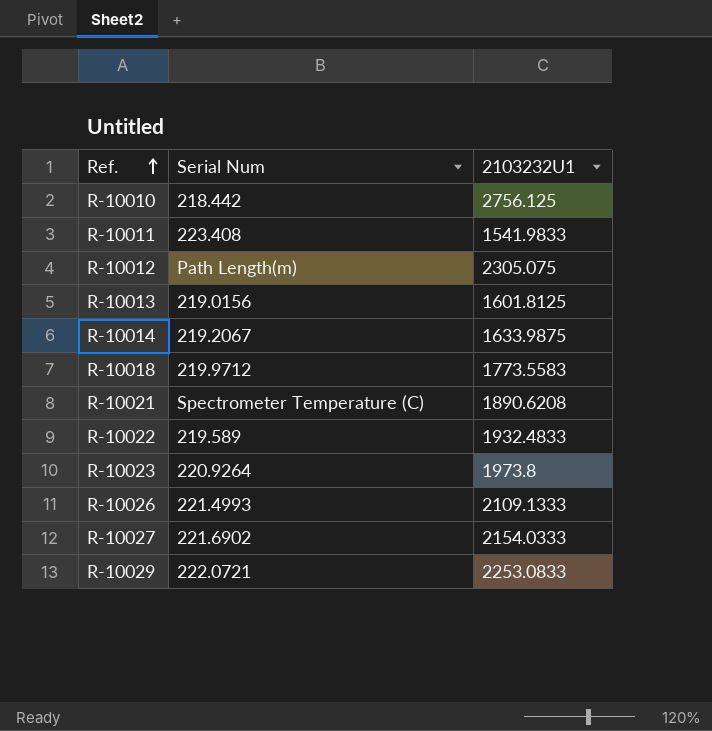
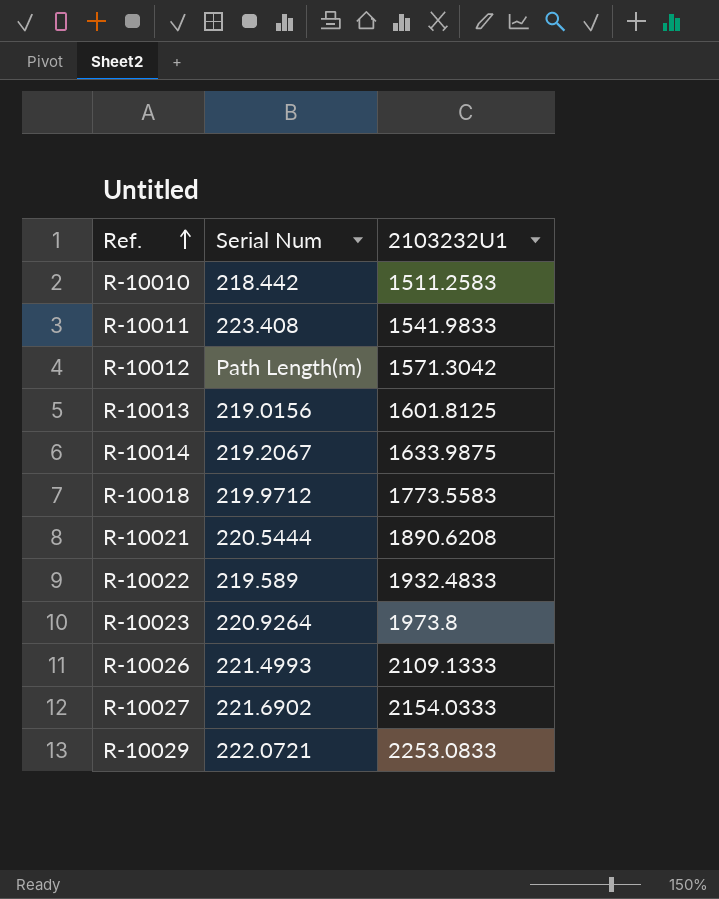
R-10010 | 2103232U1: 2756.125 -> 1511.2583
R-10012 | 2103232U1: 2305.075 -> 1571.3042
R-10021 | Serial Num: Spectrometer Temperature (C) -> 220.5444

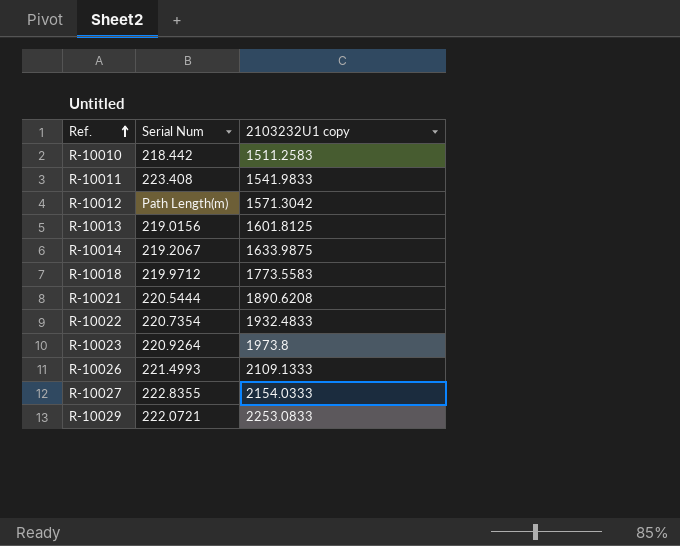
column name: 2103232U1 -> 2103232U1 copy
R-10022 | Serial Num: 219.589 -> 220.7354
R-10027 | Serial Num: 221.6902 -> 222.8355

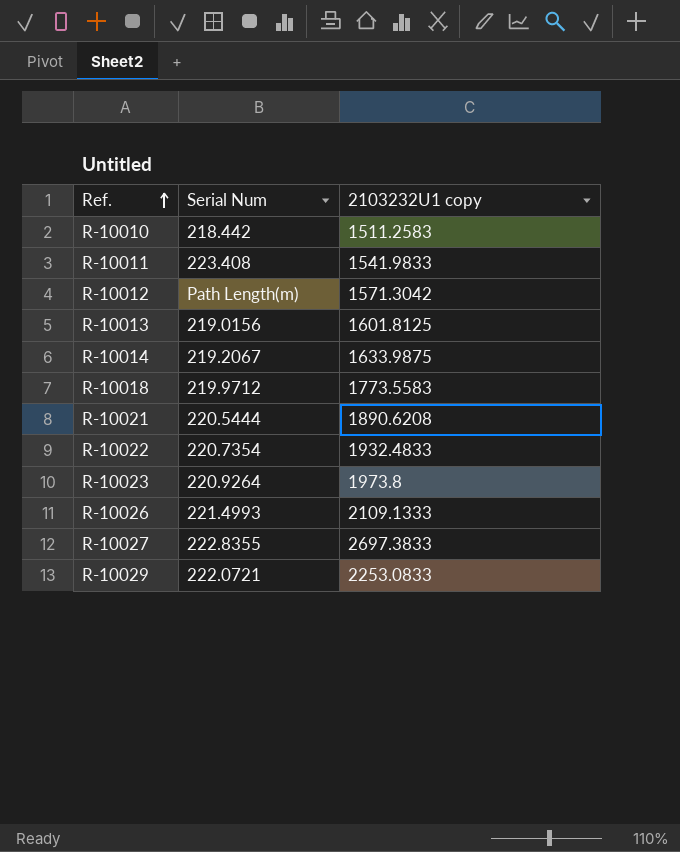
R-10027 | 2103232U1 copy: 2154.0333 -> 2697.3833

